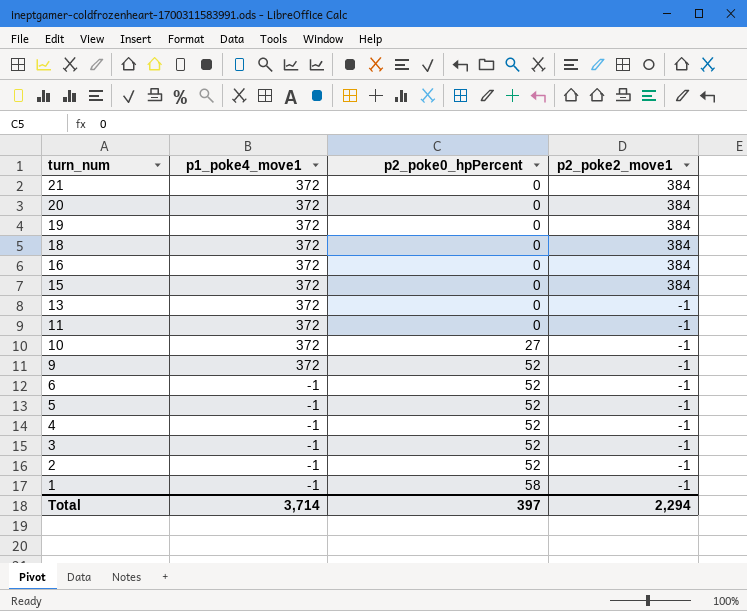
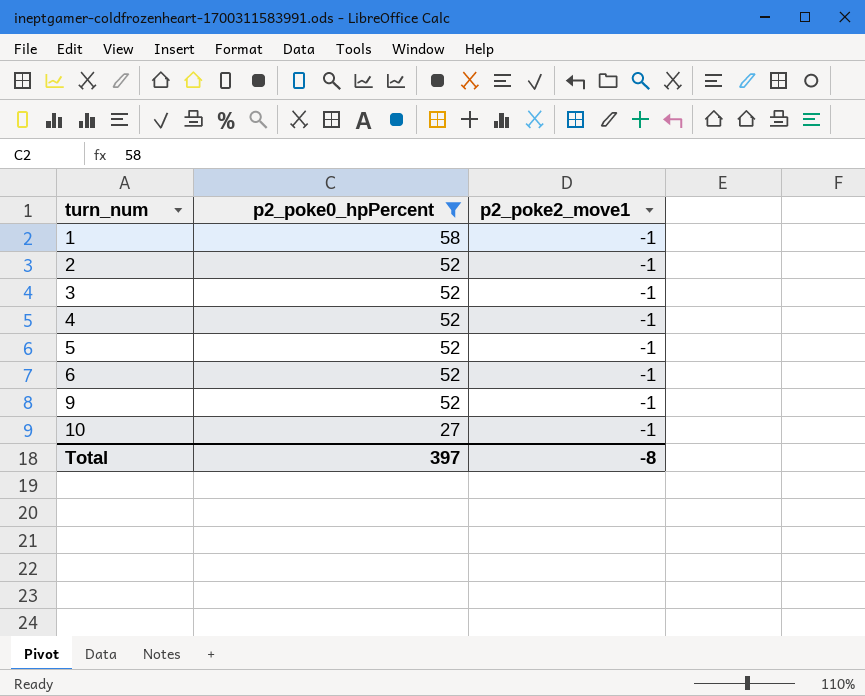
filter: none -> p2_poke0_hpPercent != 0
row order: turn_num descending -> turn_num ascending
column p1_poke4_move1 | position: 2 -> none
Total | p2_poke2_move1: 2,294 -> -8

